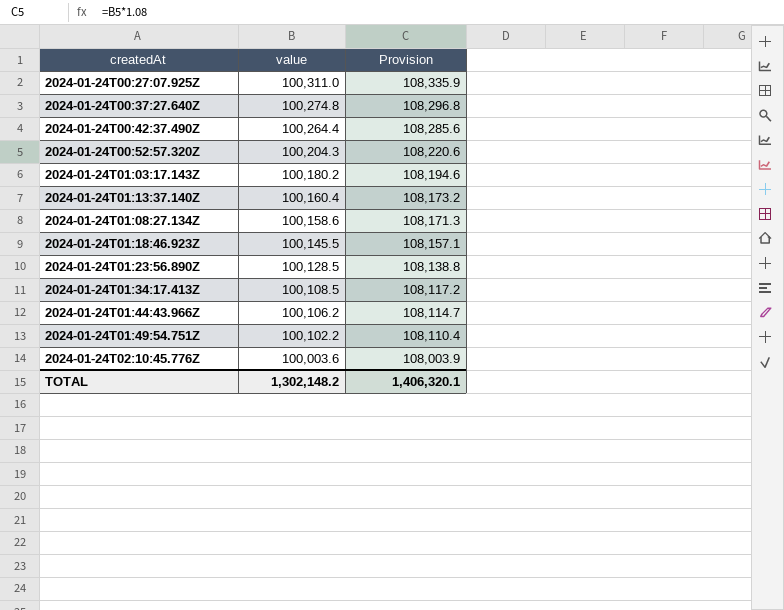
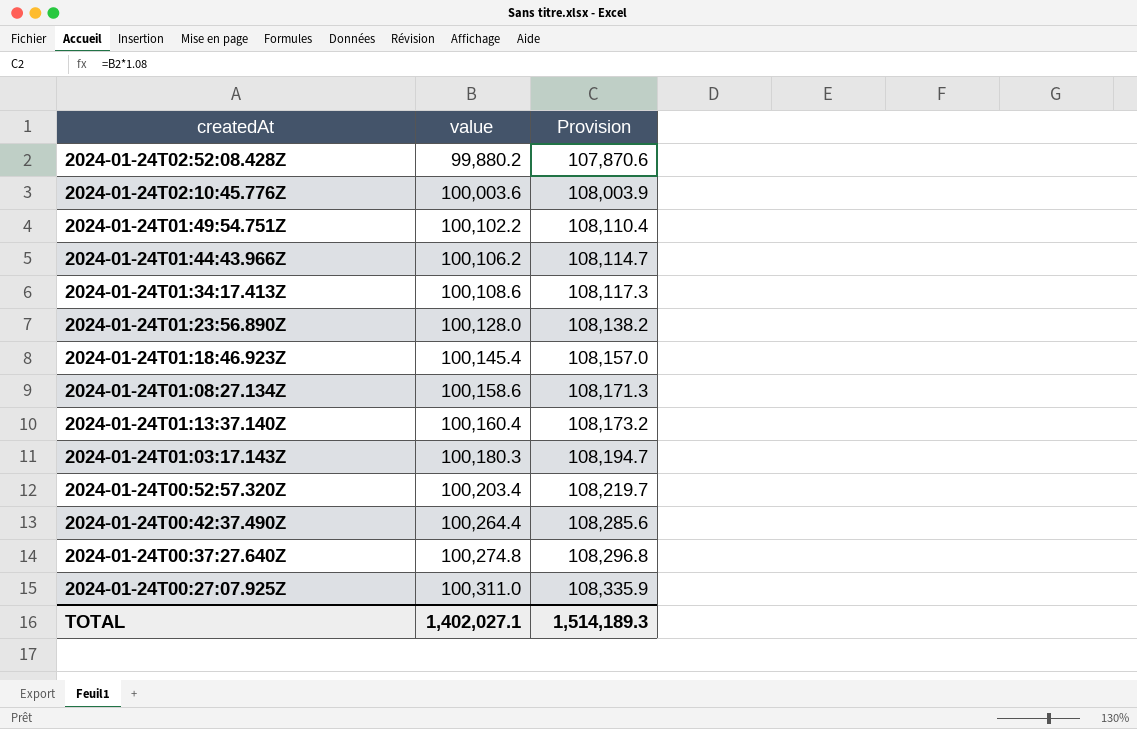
row order: value descending -> value ascending
row 2024-01-24T02:52:08.428Z: none -> 99,880.2 | 107,870.6
2024-01-24T01:34:17.413Z | value: 100,108.5 -> 100,108.6
2024-01-24T01:34:17.413Z | Provision: 108,117.2 -> 108,117.3
2024-01-24T01:23:56.890Z | value: 100,128.5 -> 100,128.0
2024-01-24T01:23:56.890Z | Provision: 108,138.8 -> 108,138.2
2024-01-24T01:18:46.923Z | value: 100,145.5 -> 100,145.4
2024-01-24T01:18:46.923Z | Provision: 108,157.1 -> 108,157.0
2024-01-24T01:03:17.143Z | value: 100,180.2 -> 100,180.3
2024-01-24T01:03:17.143Z | Provision: 108,194.6 -> 108,194.7
2024-01-24T00:52:57.320Z | value: 100,204.3 -> 100,203.4
2024-01-24T00:52:57.320Z | Provision: 108,220.6 -> 108,219.7
TOTAL | value: 1,302,148.2 -> 1,402,027.1
TOTAL | Provision: 1,406,320.1 -> 1,514,189.3

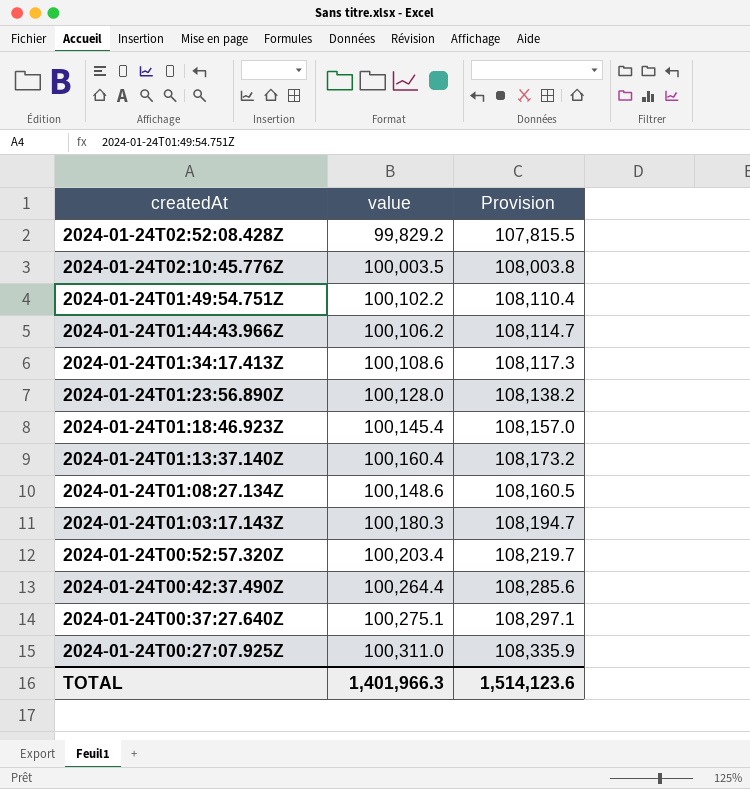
row order: value ascending -> createdAt descending
2024-01-24T02:52:08.428Z | value: 99,880.2 -> 99,829.2
2024-01-24T02:52:08.428Z | Provision: 107,870.6 -> 107,815.5
2024-01-24T02:10:45.776Z | value: 100,003.6 -> 100,003.5
2024-01-24T02:10:45.776Z | Provision: 108,003.9 -> 108,003.8
2024-01-24T01:08:27.134Z | value: 100,158.6 -> 100,148.6
2024-01-24T01:08:27.134Z | Provision: 108,171.3 -> 108,160.5
2024-01-24T00:37:27.640Z | value: 100,274.8 -> 100,275.1
2024-01-24T00:37:27.640Z | Provision: 108,296.8 -> 108,297.1
TOTAL | value: 1,402,027.1 -> 1,401,966.3
TOTAL | Provision: 1,514,189.3 -> 1,514,123.6

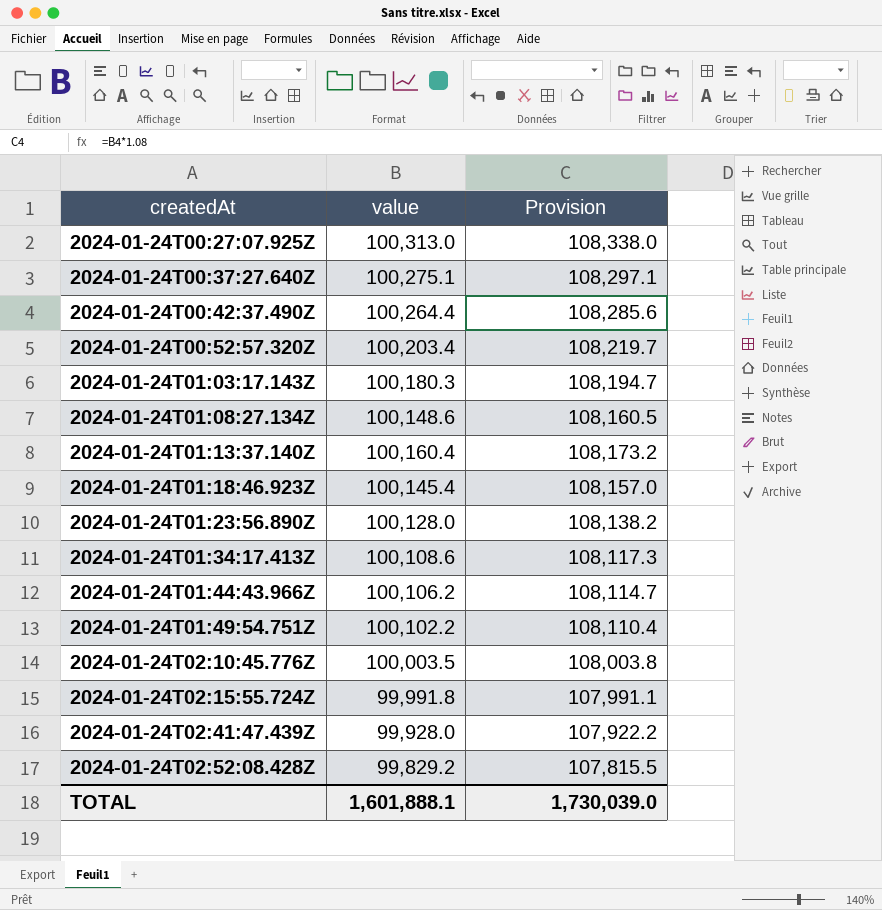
row order: createdAt descending -> createdAt ascending
2024-01-24T00:27:07.925Z | value: 100,311.0 -> 100,313.0
2024-01-24T00:27:07.925Z | Provision: 108,335.9 -> 108,338.0
row 2024-01-24T02:15:55.724Z: none -> 99,991.8 | 107,991.1
row 2024-01-24T02:41:47.439Z: none -> 99,928.0 | 107,922.2
TOTAL | value: 1,401,966.3 -> 1,601,888.1
TOTAL | Provision: 1,514,123.6 -> 1,730,039.0

